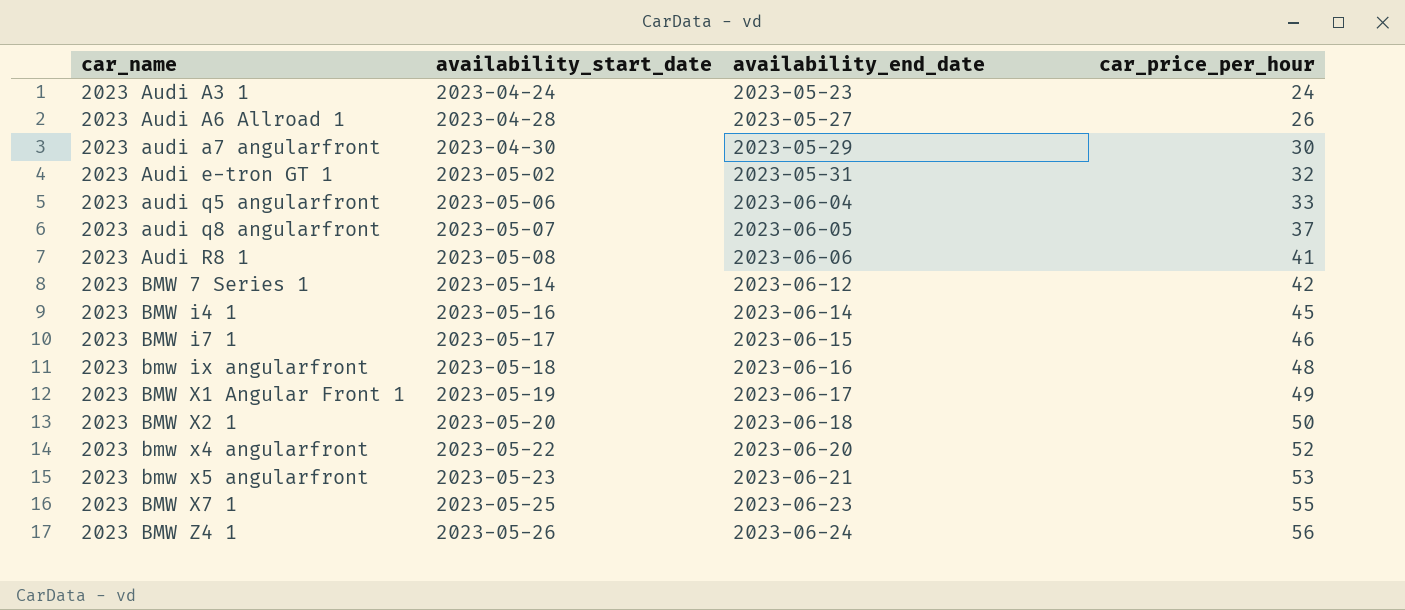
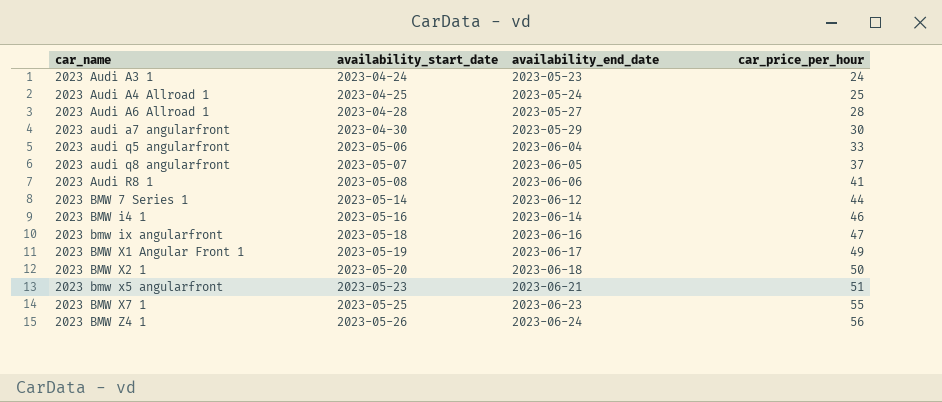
row 2023 Audi e-tron GT 1: 2023-05-02 | 2023-05-31 | 32 -> none
row 2023 BMW i7 1: 2023-05-17 | 2023-06-15 | 46 -> none
row 2023 bmw x4 angularfront: 2023-05-22 | 2023-06-20 | 52 -> none
row 2023 Audi A4 Allroad 1: none -> 2023-04-25 | 2023-05-24 | 25
2023 Audi A6 Allroad 1 | car_price_per_hour: 26 -> 28
2023 BMW 7 Series 1 | car_price_per_hour: 42 -> 44
2023 BMW i4 1 | car_price_per_hour: 45 -> 46
2023 bmw ix angularfront | car_price_per_hour: 48 -> 47
2023 bmw x5 angularfront | car_price_per_hour: 53 -> 51

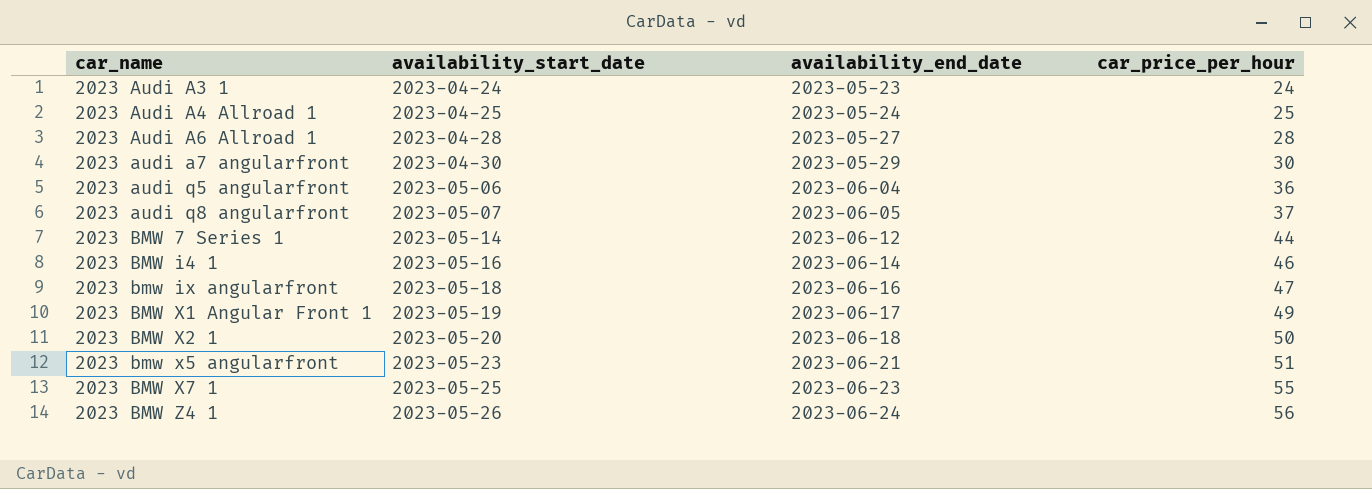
row 2023 Audi R8 1: 2023-05-08 | 2023-06-06 | 41 -> none
2023 audi q5 angularfront | car_price_per_hour: 33 -> 36

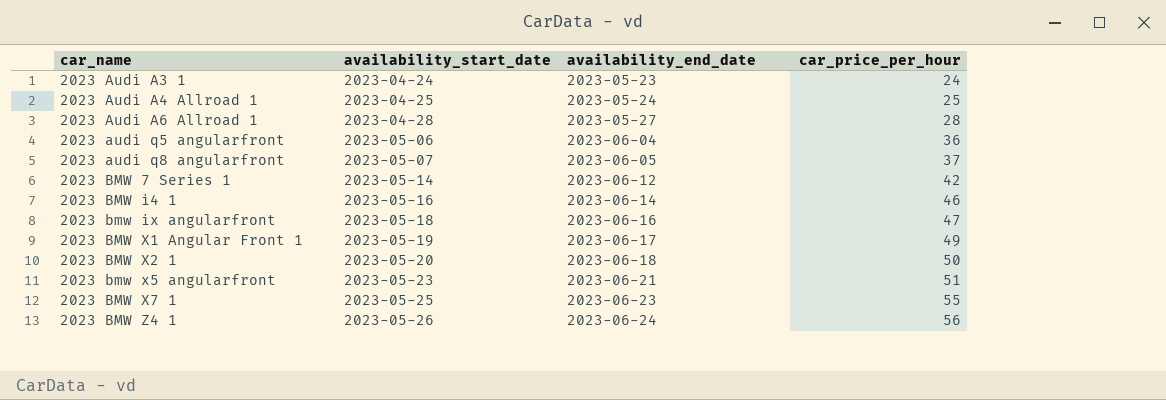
row 2023 audi a7 angularfront: 2023-04-30 | 2023-05-29 | 30 -> none
2023 BMW 7 Series 1 | car_price_per_hour: 44 -> 42

